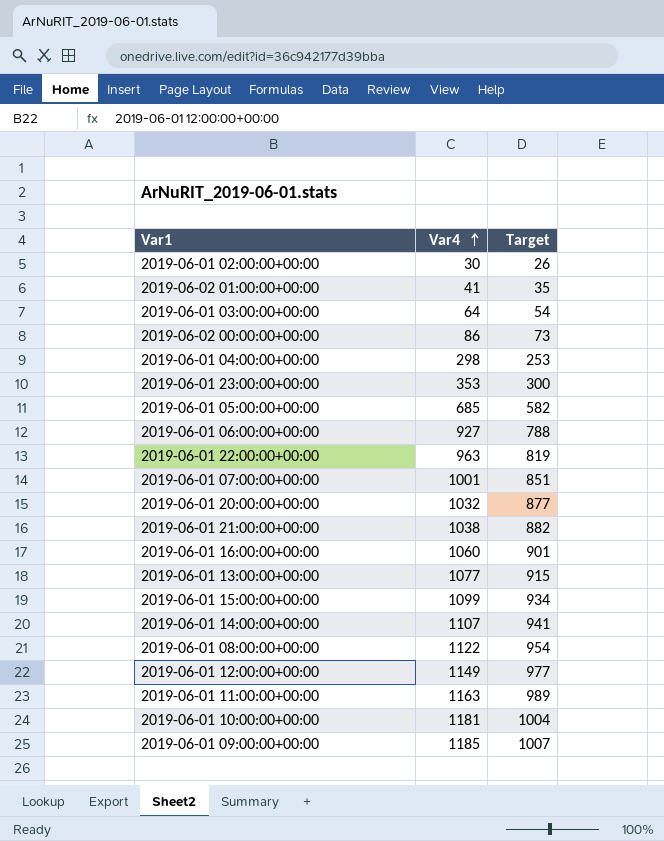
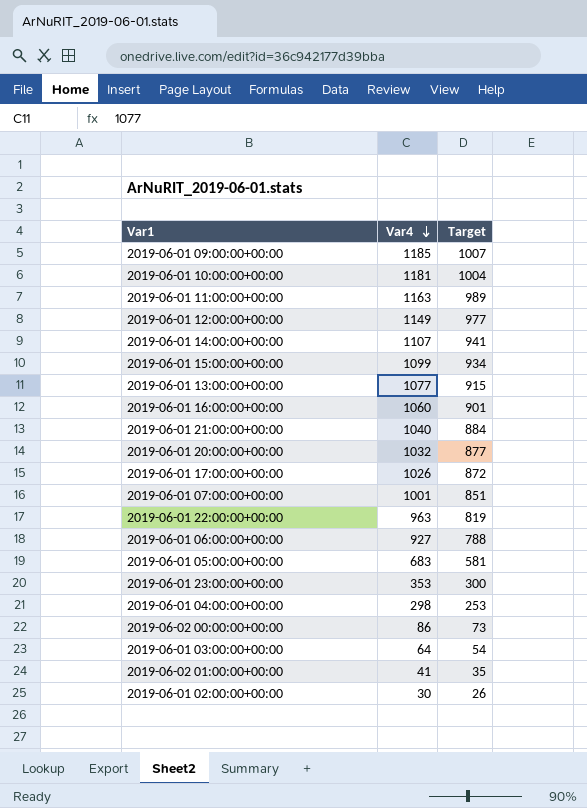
row order: Var4 ascending -> Var4 descending
row 2019-06-01 08:00:00+00:00: 1122 | 954 -> none
2019-06-01 21:00:00+00:00 | Var4: 1038 -> 1040
2019-06-01 21:00:00+00:00 | Target: 882 -> 884
row 2019-06-01 17:00:00+00:00: none -> 1026 | 872
2019-06-01 05:00:00+00:00 | Var4: 685 -> 683
2019-06-01 05:00:00+00:00 | Target: 582 -> 581

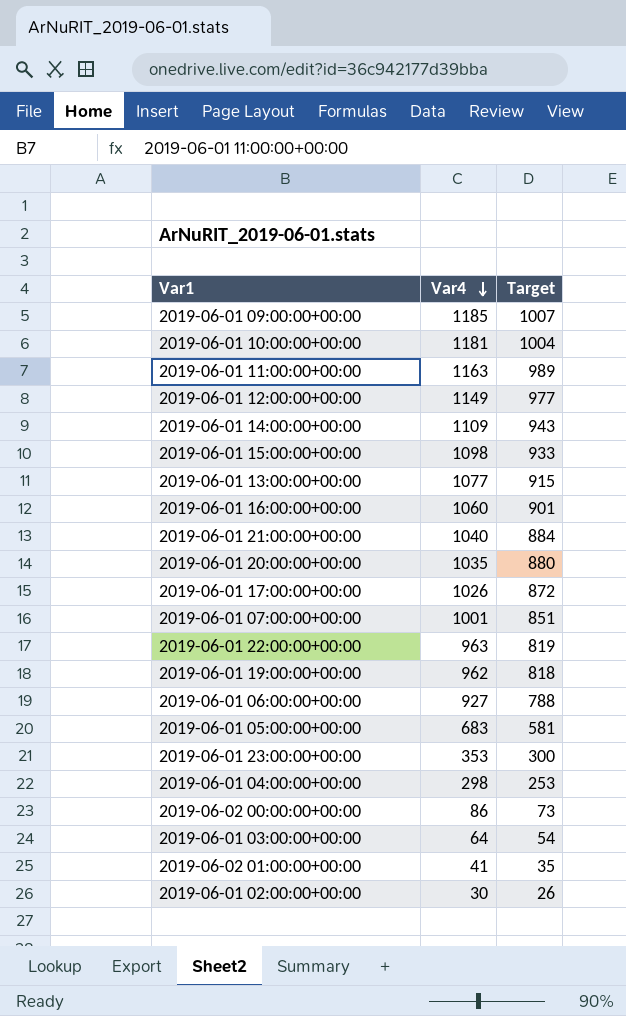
2019-06-01 14:00:00+00:00 | Var4: 1107 -> 1109
2019-06-01 14:00:00+00:00 | Target: 941 -> 943
2019-06-01 15:00:00+00:00 | Var4: 1099 -> 1098
2019-06-01 15:00:00+00:00 | Target: 934 -> 933
2019-06-01 20:00:00+00:00 | Var4: 1032 -> 1035
2019-06-01 20:00:00+00:00 | Target: 877 -> 880
row 2019-06-01 19:00:00+00:00: none -> 962 | 818

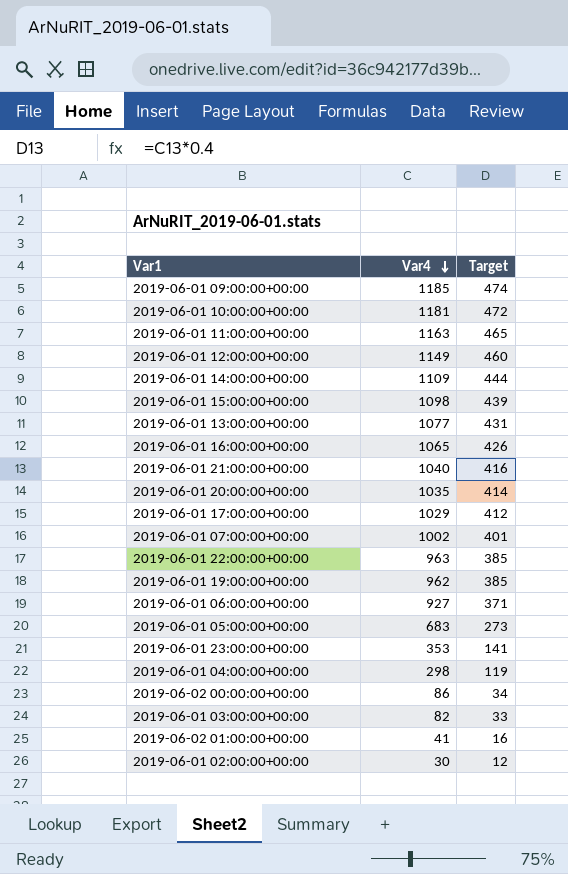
column Target | formula: [Var4] * 0.85 -> [Var4] * 0.4
2019-06-01 16:00:00+00:00 | Var4: 1060 -> 1065
2019-06-01 17:00:00+00:00 | Var4: 1026 -> 1029
2019-06-01 07:00:00+00:00 | Var4: 1001 -> 1002
2019-06-01 03:00:00+00:00 | Var4: 64 -> 82

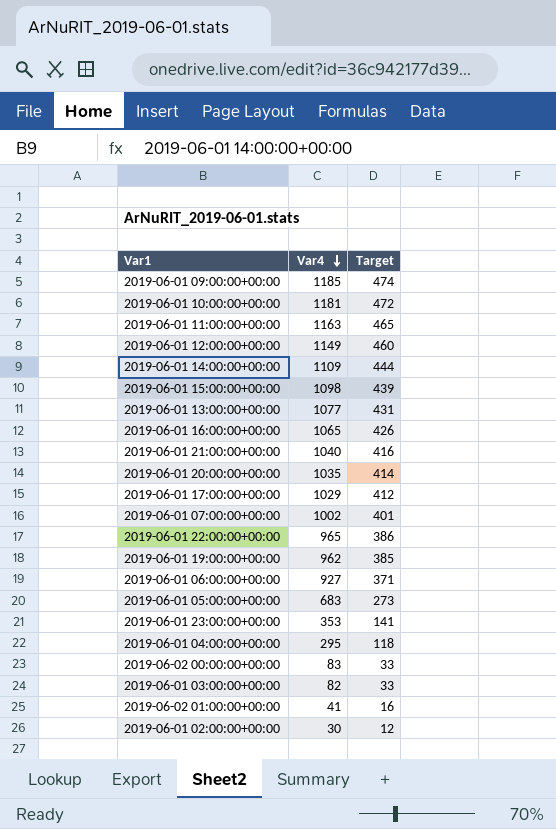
2019-06-01 22:00:00+00:00 | Var4: 963 -> 965
2019-06-01 22:00:00+00:00 | Target: 385 -> 386
2019-06-01 04:00:00+00:00 | Var4: 298 -> 295
2019-06-01 04:00:00+00:00 | Target: 119 -> 118
2019-06-02 00:00:00+00:00 | Var4: 86 -> 83
2019-06-02 00:00:00+00:00 | Target: 34 -> 33

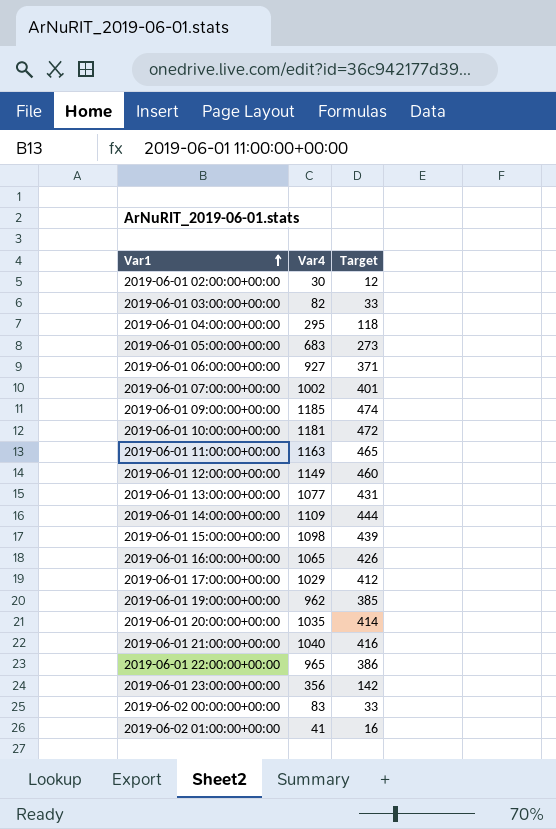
row order: Var4 descending -> Var1 ascending
2019-06-01 23:00:00+00:00 | Var4: 353 -> 356
2019-06-01 23:00:00+00:00 | Target: 141 -> 142

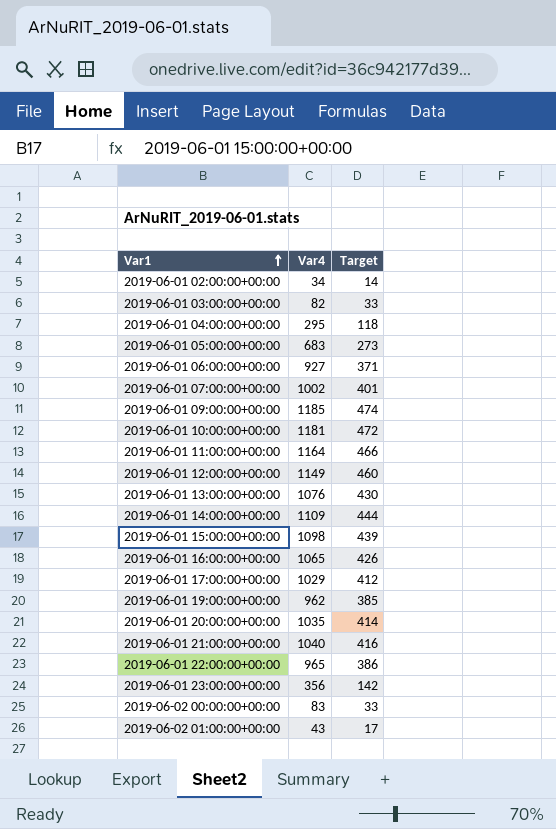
2019-06-01 02:00:00+00:00 | Var4: 30 -> 34
2019-06-01 02:00:00+00:00 | Target: 12 -> 14
2019-06-01 11:00:00+00:00 | Var4: 1163 -> 1164
2019-06-01 11:00:00+00:00 | Target: 465 -> 466
2019-06-01 13:00:00+00:00 | Var4: 1077 -> 1076
2019-06-01 13:00:00+00:00 | Target: 431 -> 430
2019-06-02 01:00:00+00:00 | Var4: 41 -> 43
2019-06-02 01:00:00+00:00 | Target: 16 -> 17

